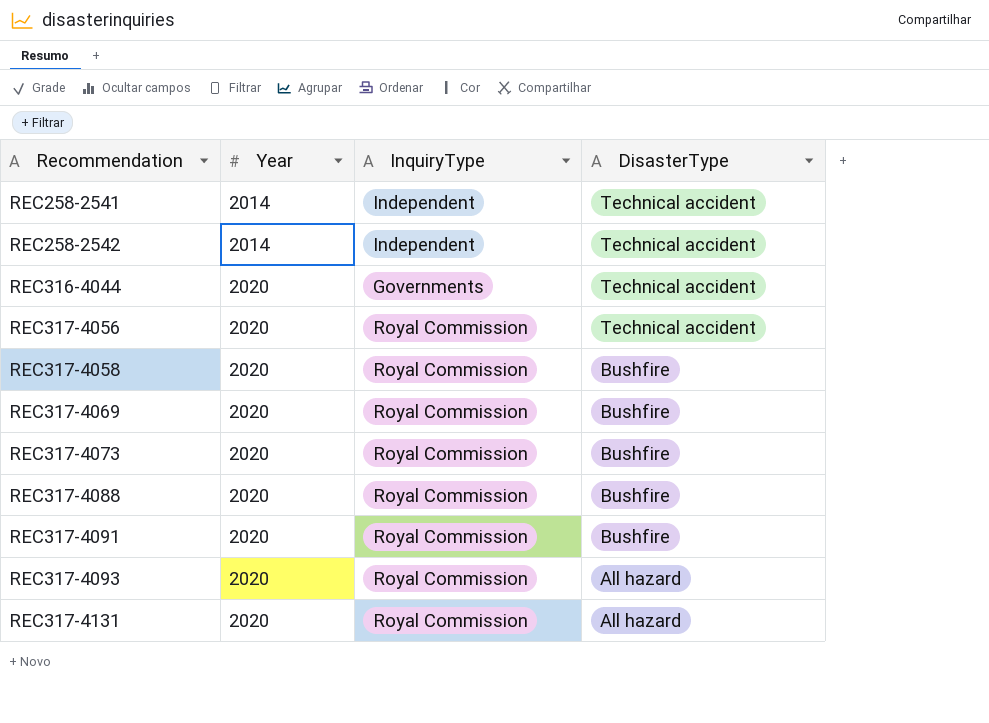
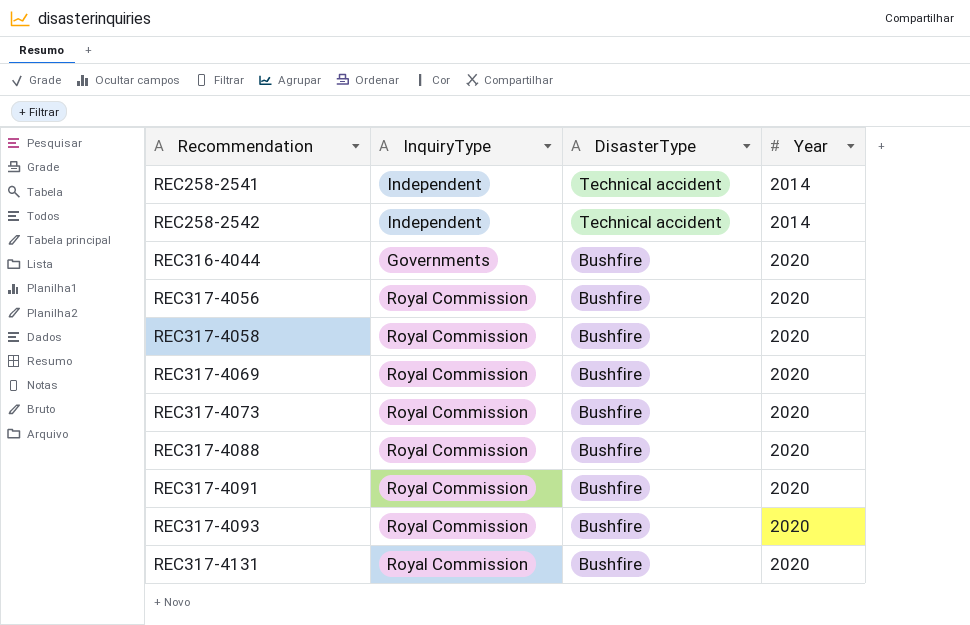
column Year | position: 2 -> 4
REC316-4044 | DisasterType: Technical accident -> Bushfire
REC317-4056 | DisasterType: Technical accident -> Bushfire
REC317-4093 | DisasterType: All hazard -> Bushfire
REC317-4131 | DisasterType: All hazard -> Bushfire

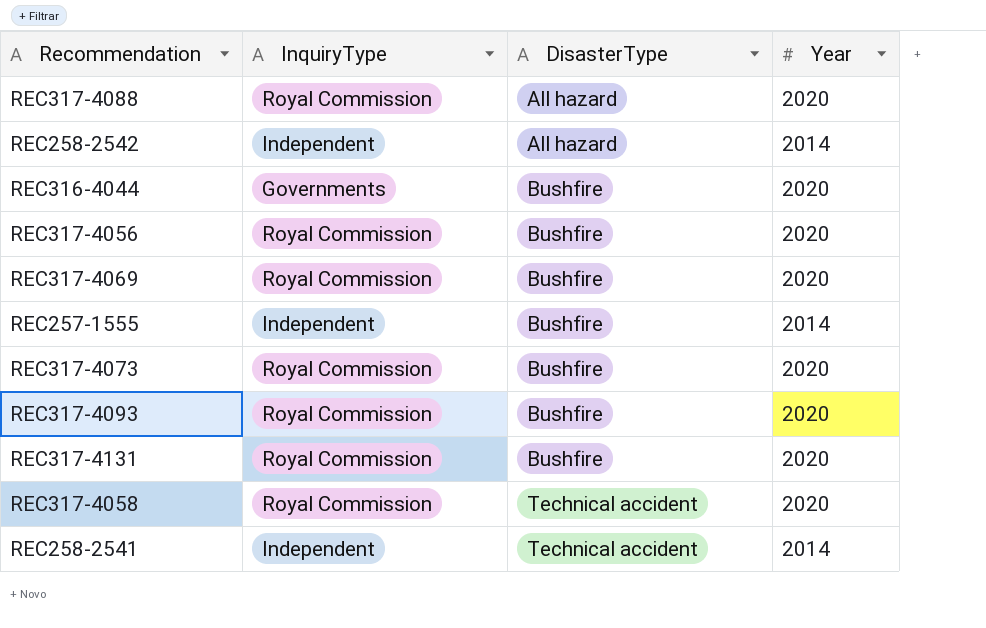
row order: Recommendation ascending -> DisasterType ascending
row REC317-4091: Royal Commission | Bushfire | 2020 -> none
REC317-4088 | DisasterType: Bushfire -> All hazard
REC258-2542 | DisasterType: Technical accident -> All hazard
row REC257-1555: none -> Independent | Bushfire | 2014
REC317-4058 | DisasterType: Bushfire -> Technical accident

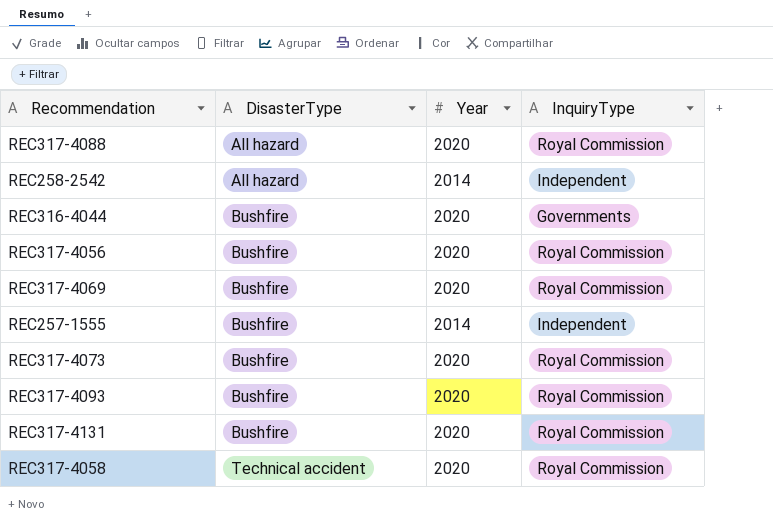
column InquiryType | position: 2 -> 4
row REC258-2541: Independent | Technical accident | 2014 -> none

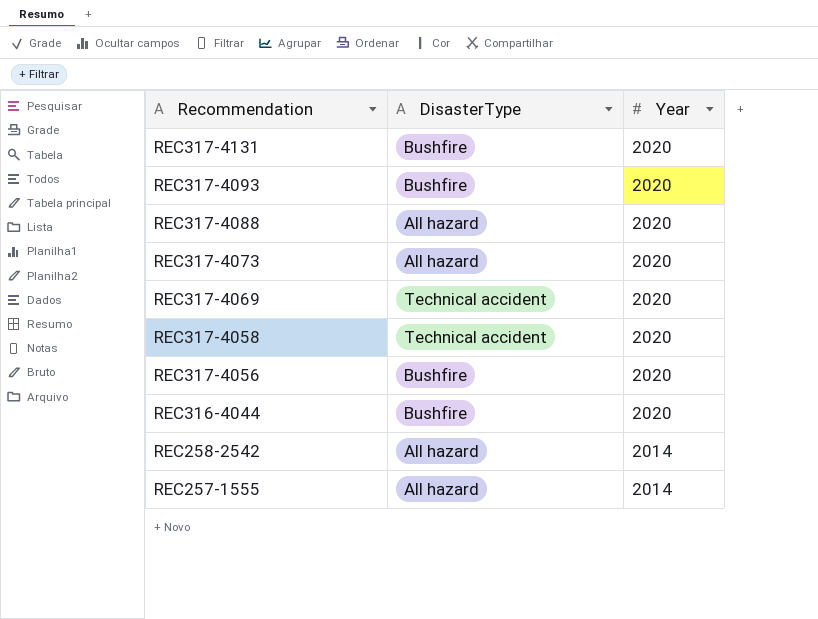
row order: DisasterType ascending -> Recommendation descending
column InquiryType | position: 4 -> none
REC317-4073 | DisasterType: Bushfire -> All hazard
REC317-4069 | DisasterType: Bushfire -> Technical accident
REC257-1555 | DisasterType: Bushfire -> All hazard

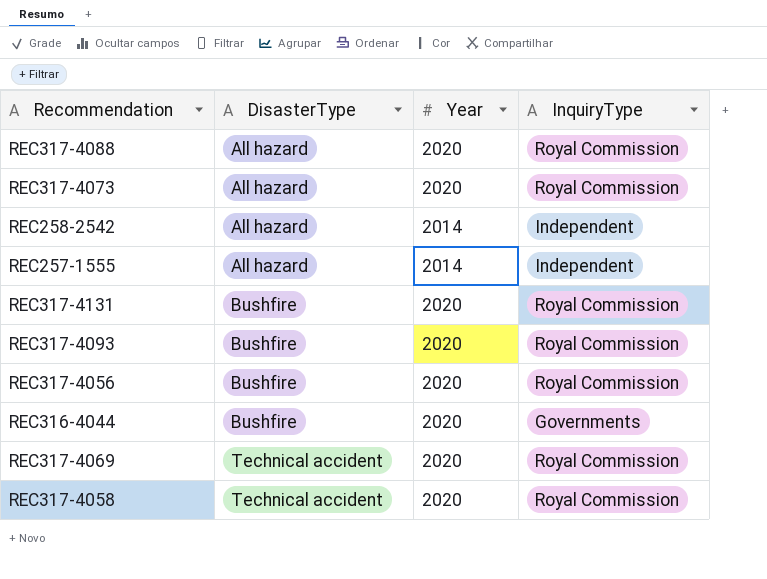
row order: Recommendation descending -> DisasterType ascending
column InquiryType | position: none -> 4

